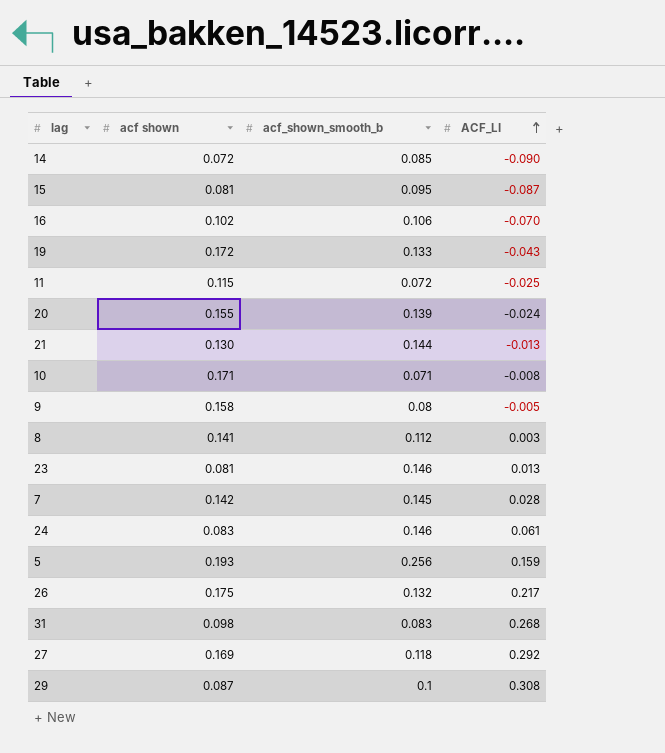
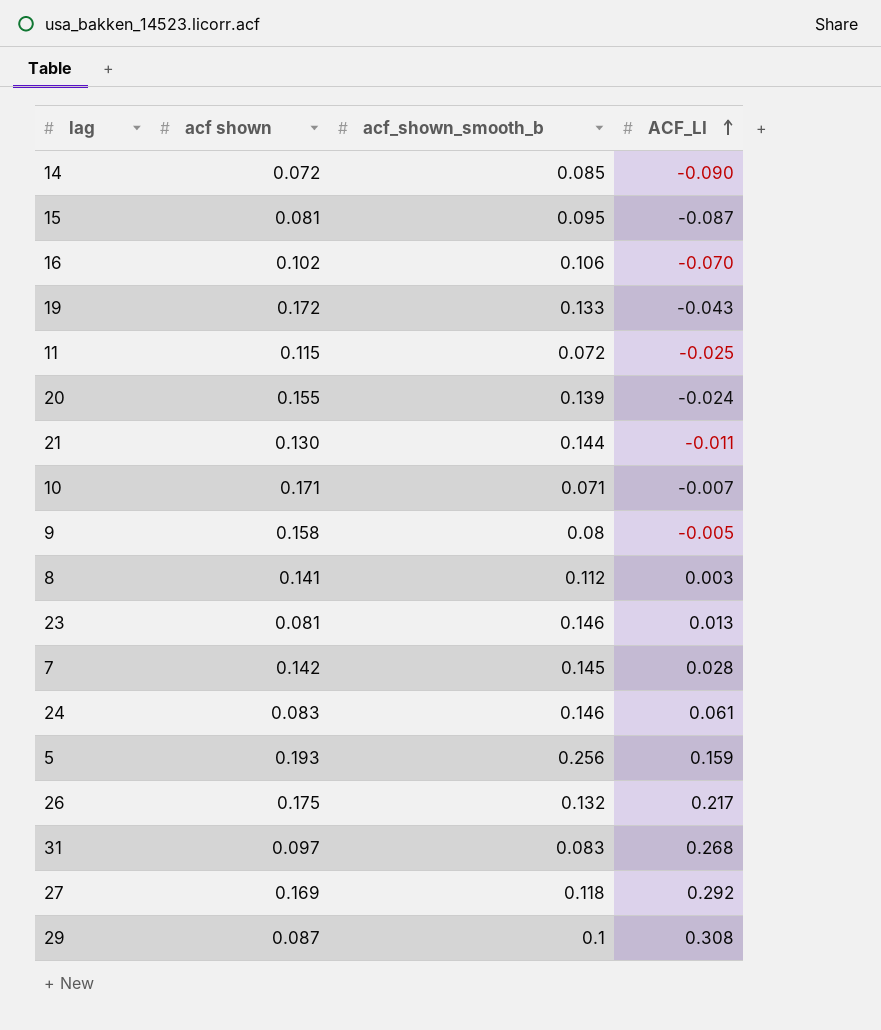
21 | ACF_LI: -0.013 -> -0.011
10 | ACF_LI: -0.008 -> -0.007
31 | acf shown: 0.098 -> 0.097

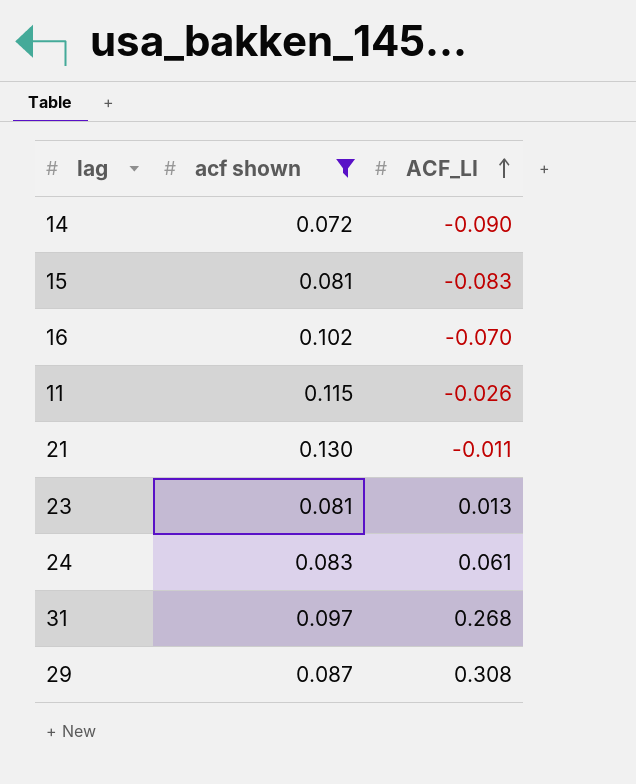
filter: none -> acf shown <= 0.130
column acf_shown_smooth_b | position: 3 -> none
15 | ACF_LI: -0.087 -> -0.083
11 | ACF_LI: -0.025 -> -0.026

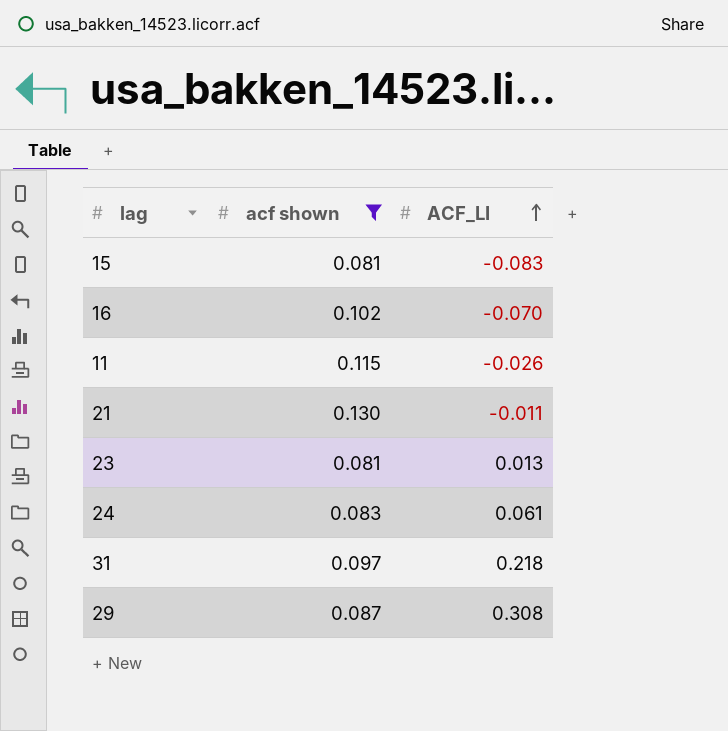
row 14: 0.072 | -0.090 -> none
31 | ACF_LI: 0.268 -> 0.218

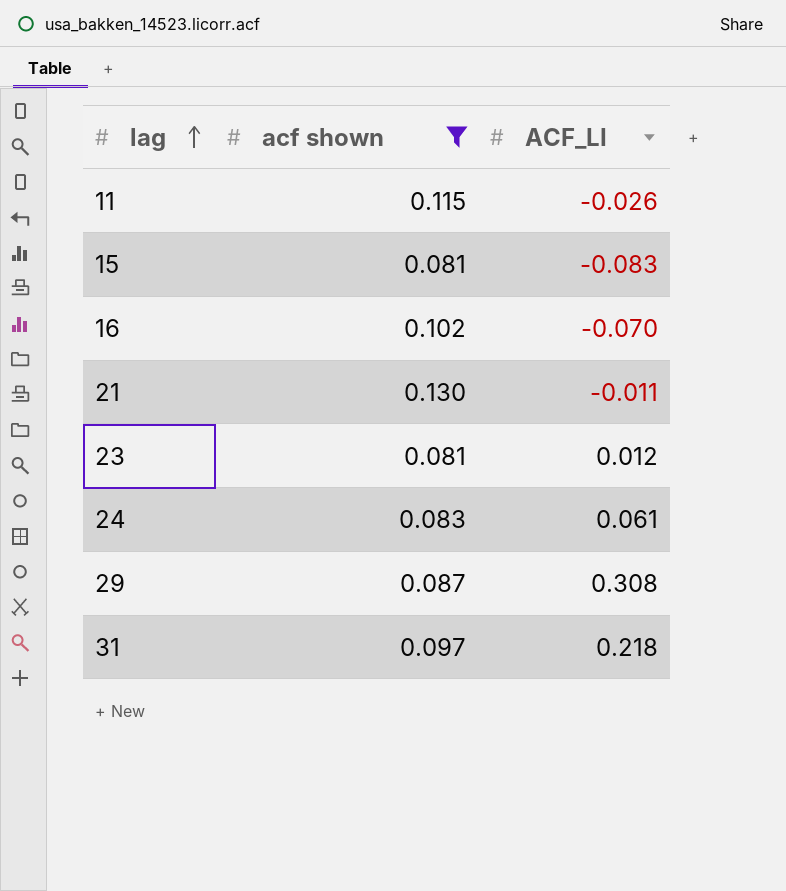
row order: ACF_LI ascending -> lag ascending
23 | ACF_LI: 0.013 -> 0.012

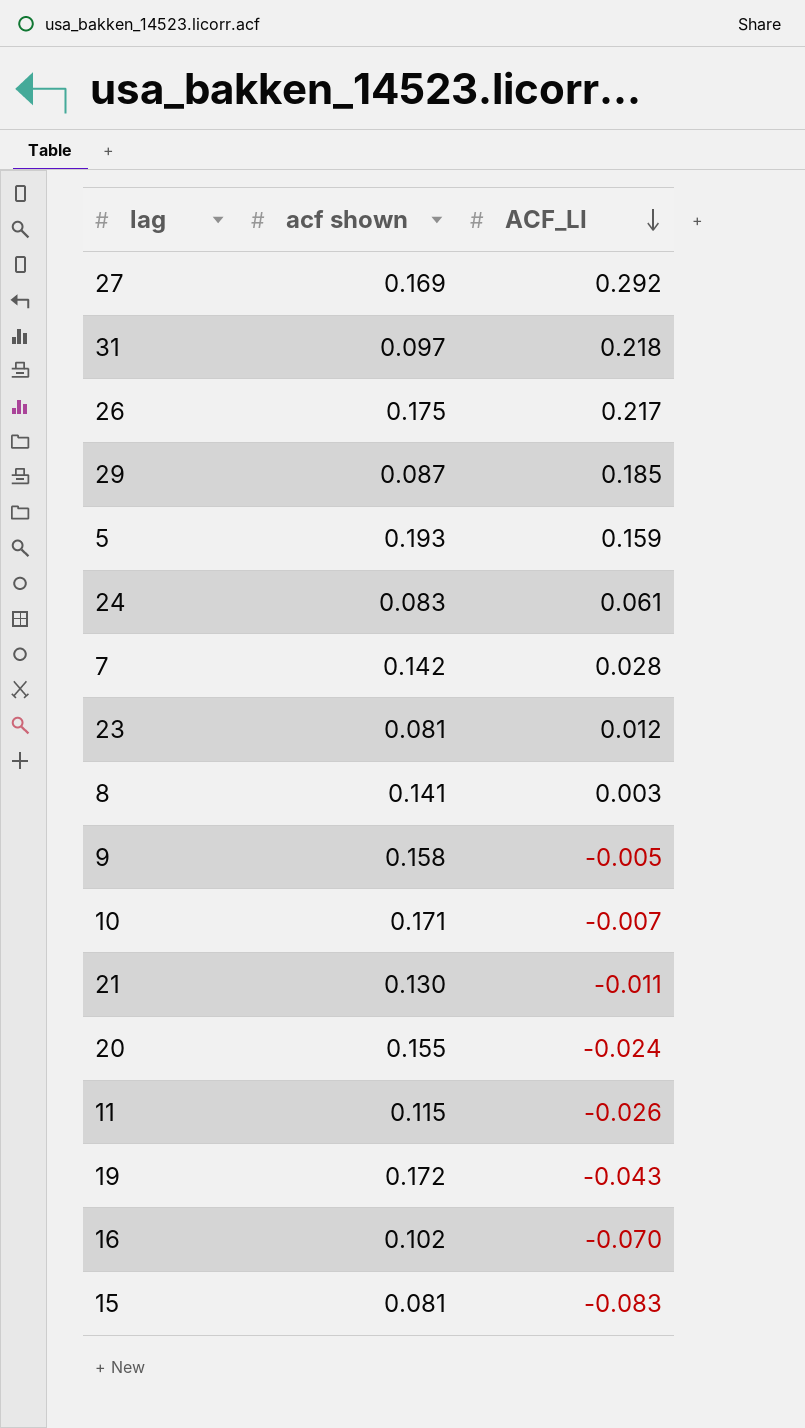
filter: acf shown <= 0.130 -> none
row order: lag ascending -> ACF_LI descending
29 | ACF_LI: 0.308 -> 0.185

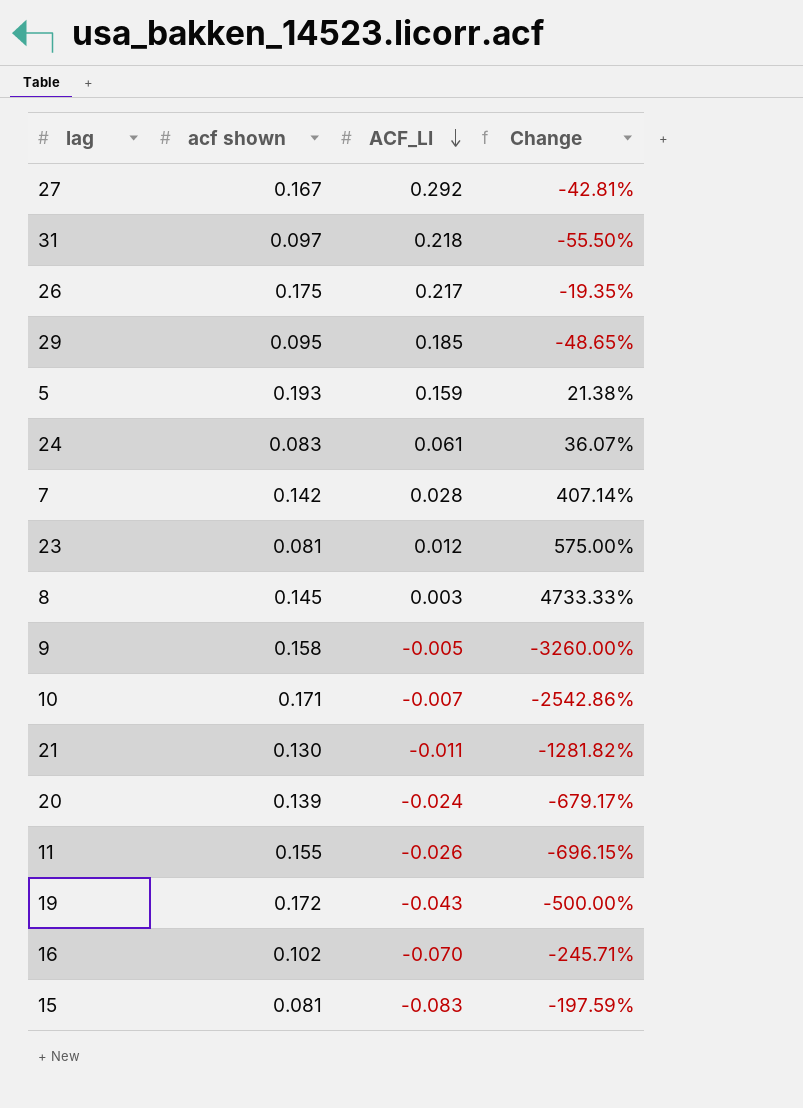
column Change | formula: none -> ([acf shown] - [ACF_LI]) / [ACF_LI]
27 | acf shown: 0.169 -> 0.167
29 | acf shown: 0.087 -> 0.095
8 | acf shown: 0.141 -> 0.145
20 | acf shown: 0.155 -> 0.139
11 | acf shown: 0.115 -> 0.155

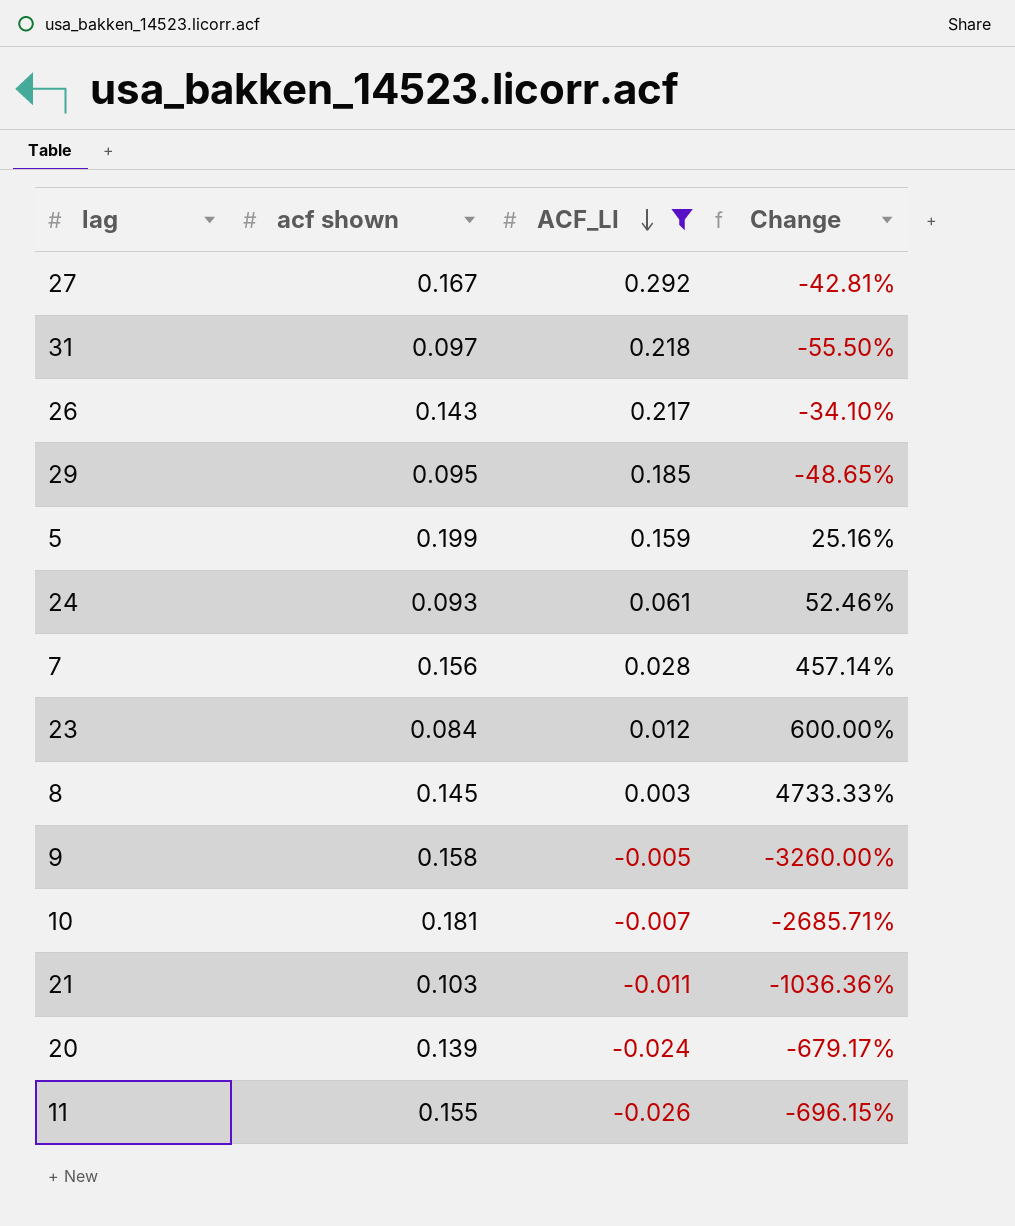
filter: none -> ACF_LI >= -0.026
26 | acf shown: 0.175 -> 0.143
26 | Change: -19.35% -> -34.10%
5 | acf shown: 0.193 -> 0.199
5 | Change: 21.38% -> 25.16%
24 | acf shown: 0.083 -> 0.093
24 | Change: 36.07% -> 52.46%
7 | acf shown: 0.142 -> 0.156
7 | Change: 407.14% -> 457.14%
23 | acf shown: 0.081 -> 0.084
23 | Change: 575.00% -> 600.00%
10 | acf shown: 0.171 -> 0.181
10 | Change: -2542.86% -> -2685.71%
21 | acf shown: 0.130 -> 0.103
21 | Change: -1281.82% -> -1036.36%

